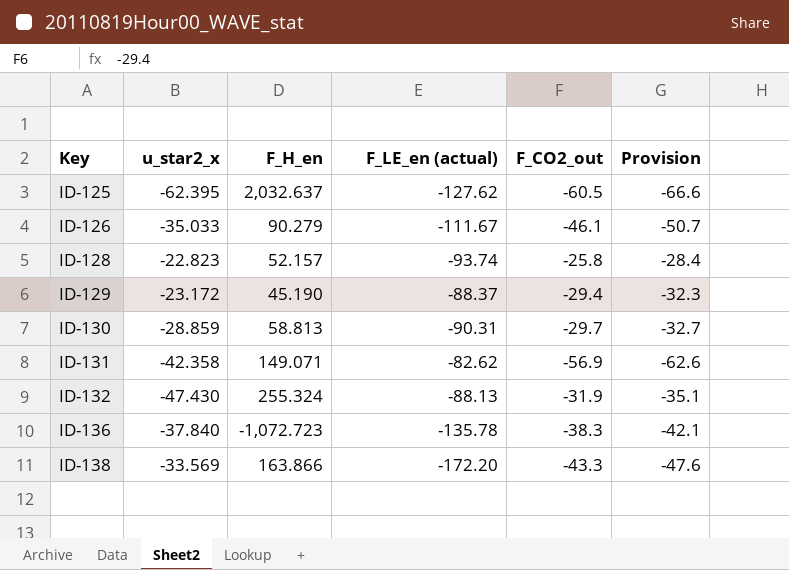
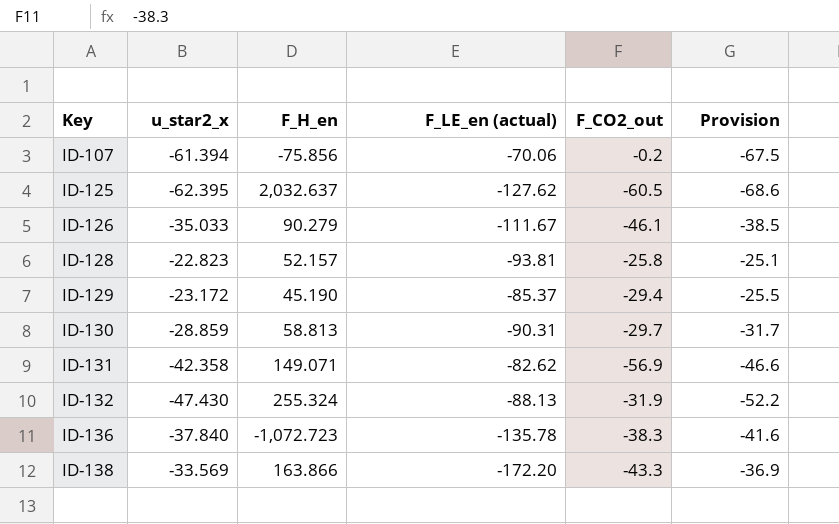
column Provision | formula: [F_CO2_out] * 1.1 -> [u_star2_x] * 1.1
row ID-107: none -> -61.394 | -75.856 | -70.06 | -0.2 | -67.5
ID-128 | F_LE_en (actual): -93.74 -> -93.81
ID-129 | F_LE_en (actual): -88.37 -> -85.37

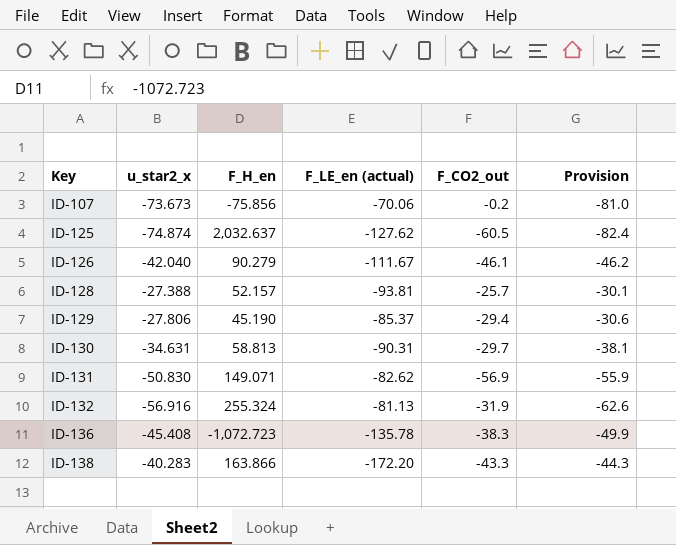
ID-107 | u_star2_x: -61.394 -> -73.673
ID-107 | Provision: -67.5 -> -81.0
ID-125 | u_star2_x: -62.395 -> -74.874
ID-125 | Provision: -68.6 -> -82.4
ID-126 | u_star2_x: -35.033 -> -42.040
ID-126 | Provision: -38.5 -> -46.2
ID-128 | u_star2_x: -22.823 -> -27.388
ID-128 | F_CO2_out: -25.8 -> -25.7
ID-128 | Provision: -25.1 -> -30.1
ID-129 | u_star2_x: -23.172 -> -27.806
ID-129 | Provision: -25.5 -> -30.6
ID-130 | u_star2_x: -28.859 -> -34.631
ID-130 | Provision: -31.7 -> -38.1
ID-131 | u_star2_x: -42.358 -> -50.830
ID-131 | Provision: -46.6 -> -55.9
ID-132 | u_star2_x: -47.430 -> -56.916
ID-132 | F_LE_en (actual): -88.13 -> -81.13
ID-132 | Provision: -52.2 -> -62.6
ID-136 | u_star2_x: -37.840 -> -45.408
ID-136 | Provision: -41.6 -> -49.9
ID-138 | u_star2_x: -33.569 -> -40.283
ID-138 | Provision: -36.9 -> -44.3

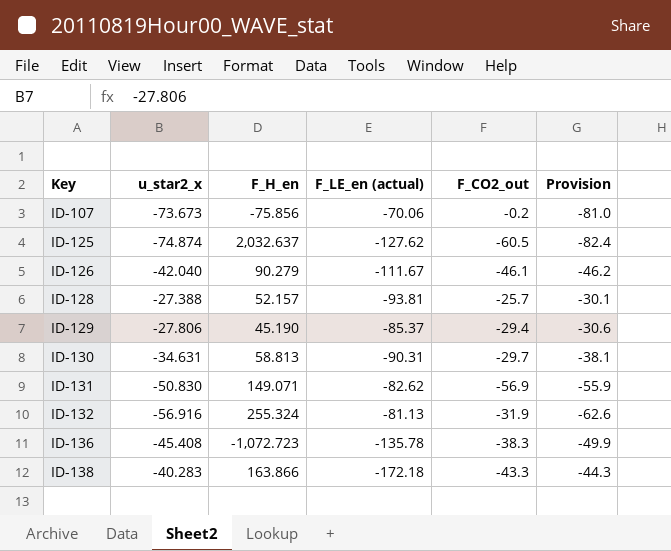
ID-138 | F_LE_en (actual): -172.20 -> -172.18

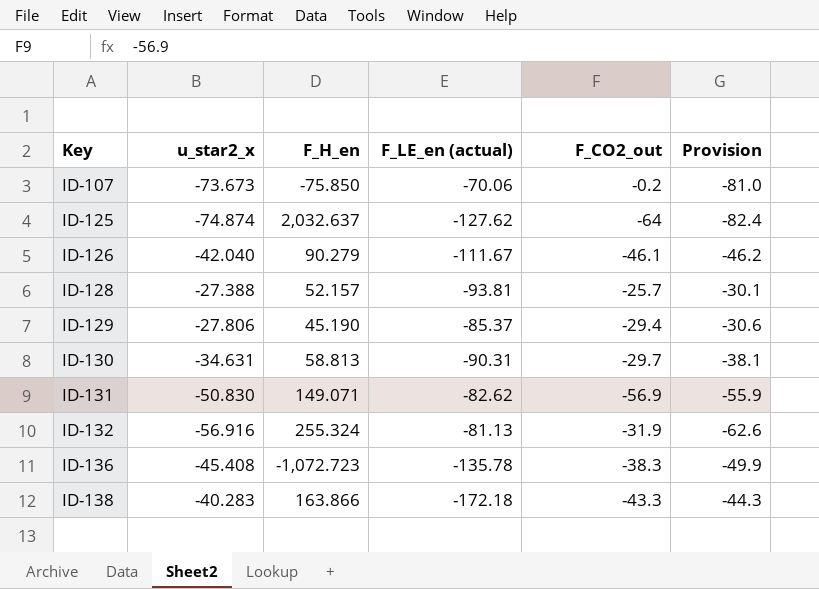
ID-107 | F_H_en: -75.856 -> -75.850
ID-125 | F_CO2_out: -60.5 -> -64

